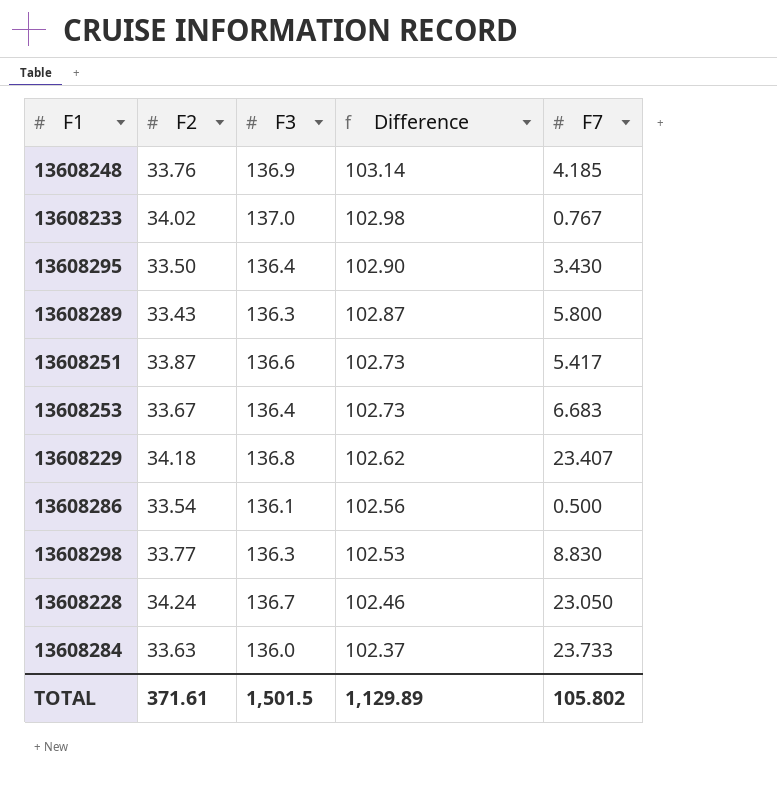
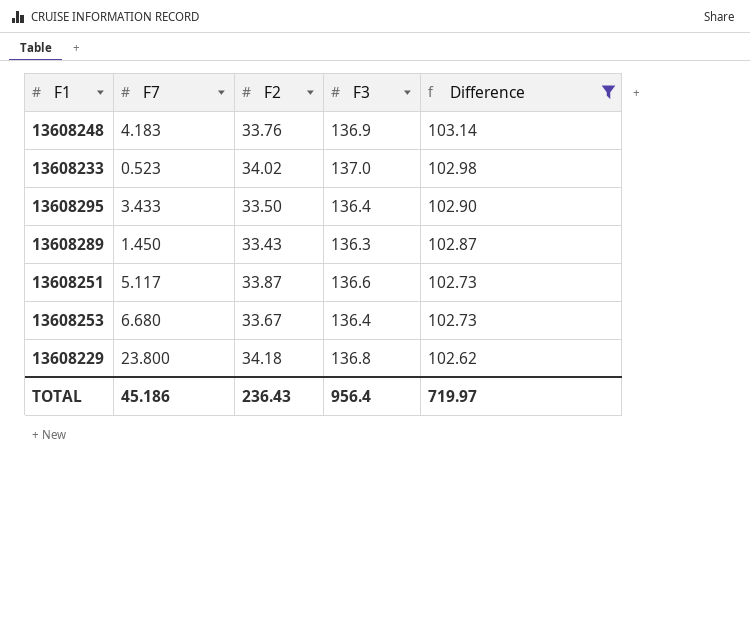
filter: none -> Difference >= 102.62
column F7 | position: 5 -> 2
13608248 | F7: 4.185 -> 4.183
13608233 | F7: 0.767 -> 0.523
13608295 | F7: 3.430 -> 3.433
13608289 | F7: 5.800 -> 1.450
13608251 | F7: 5.417 -> 5.117
13608253 | F7: 6.683 -> 6.680
13608229 | F7: 23.407 -> 23.800
TOTAL | F7: 105.802 -> 45.186
TOTAL | F2: 371.61 -> 236.43
TOTAL | F3: 1,501.5 -> 956.4
TOTAL | Difference: 1,129.89 -> 719.97

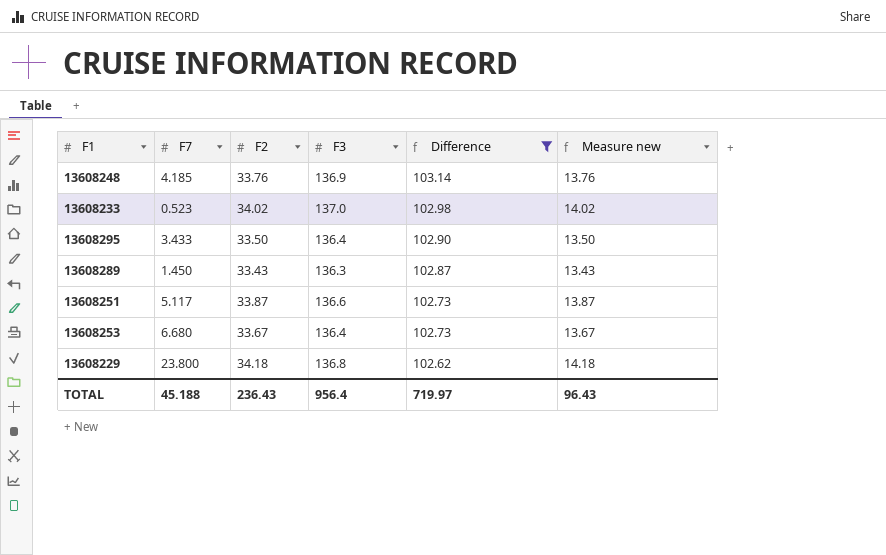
column Measure new | formula: none -> [F2] - 20
13608248 | F7: 4.183 -> 4.185
TOTAL | F7: 45.186 -> 45.188

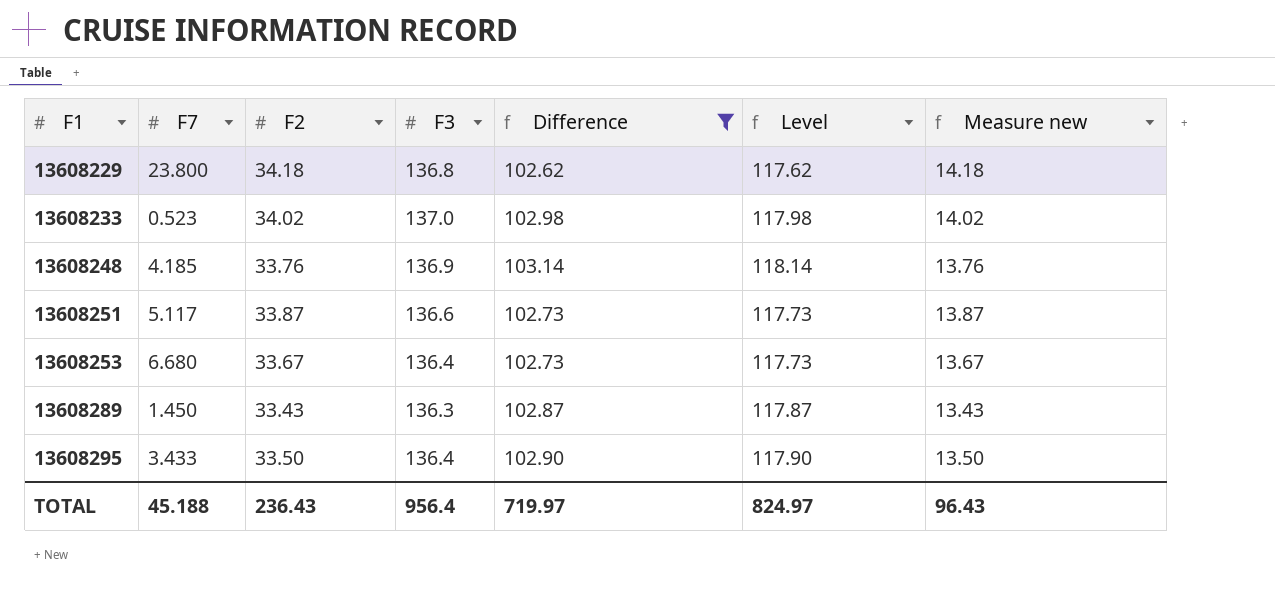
row order: Difference descending -> F1 ascending
column Level | formula: none -> [Difference] + 15

